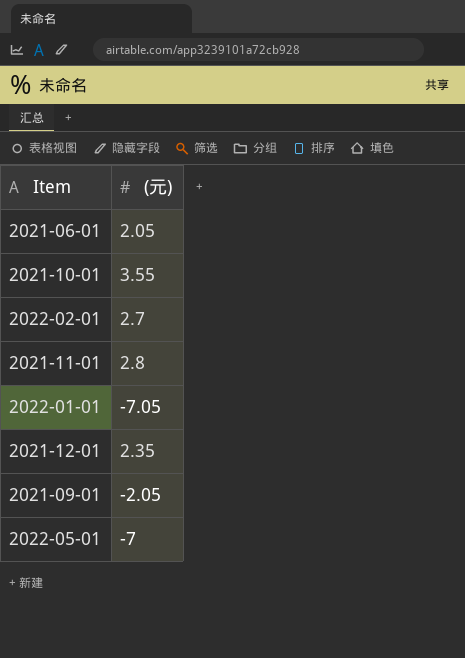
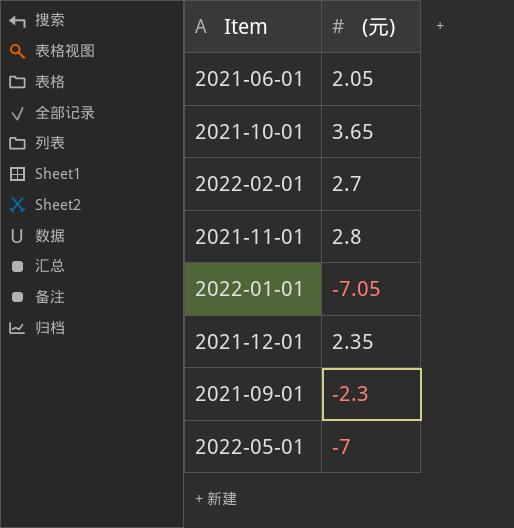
2021-10-01 | (元): 3.55 -> 3.65
2021-09-01 | (元): -2.05 -> -2.3

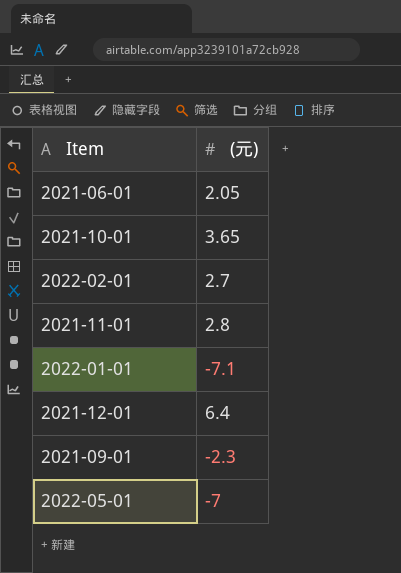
2022-01-01 | (元): -7.05 -> -7.1
2021-12-01 | (元): 2.35 -> 6.4

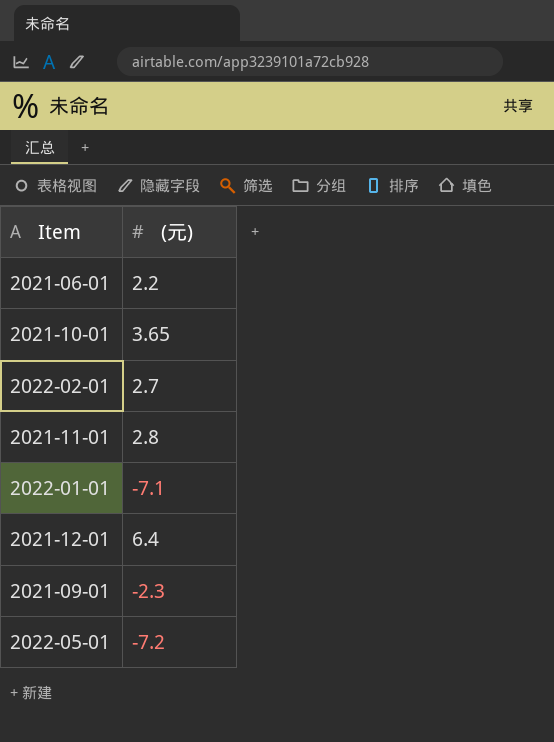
2021-06-01 | (元): 2.05 -> 2.2
2022-05-01 | (元): -7 -> -7.2

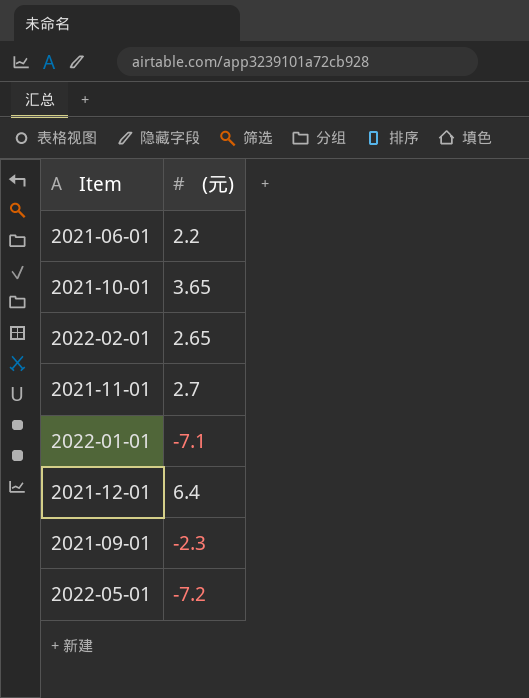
2022-02-01 | (元): 2.7 -> 2.65
2021-11-01 | (元): 2.8 -> 2.7

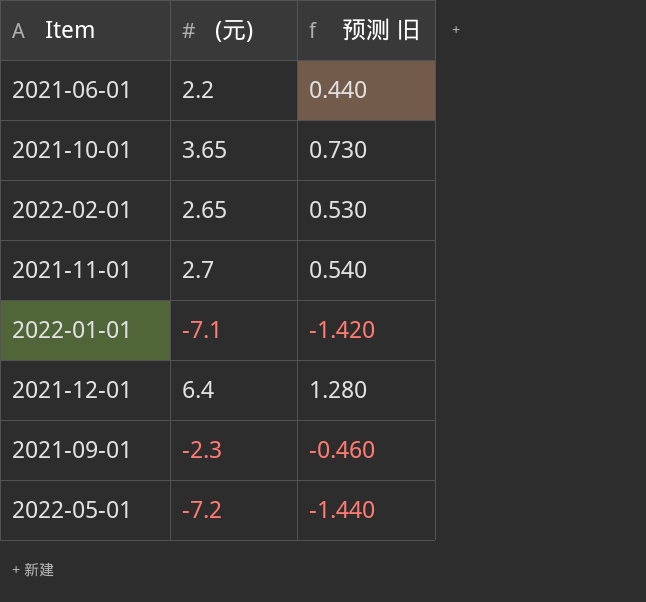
column 预测 旧 | formula: none -> [(元)] * 0.2

